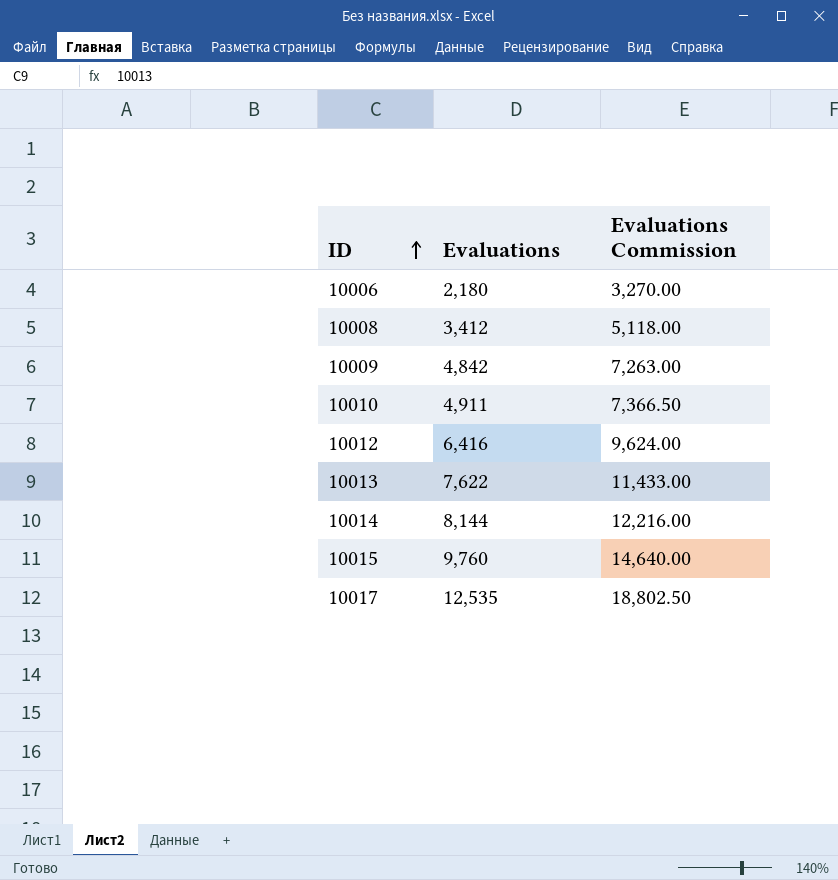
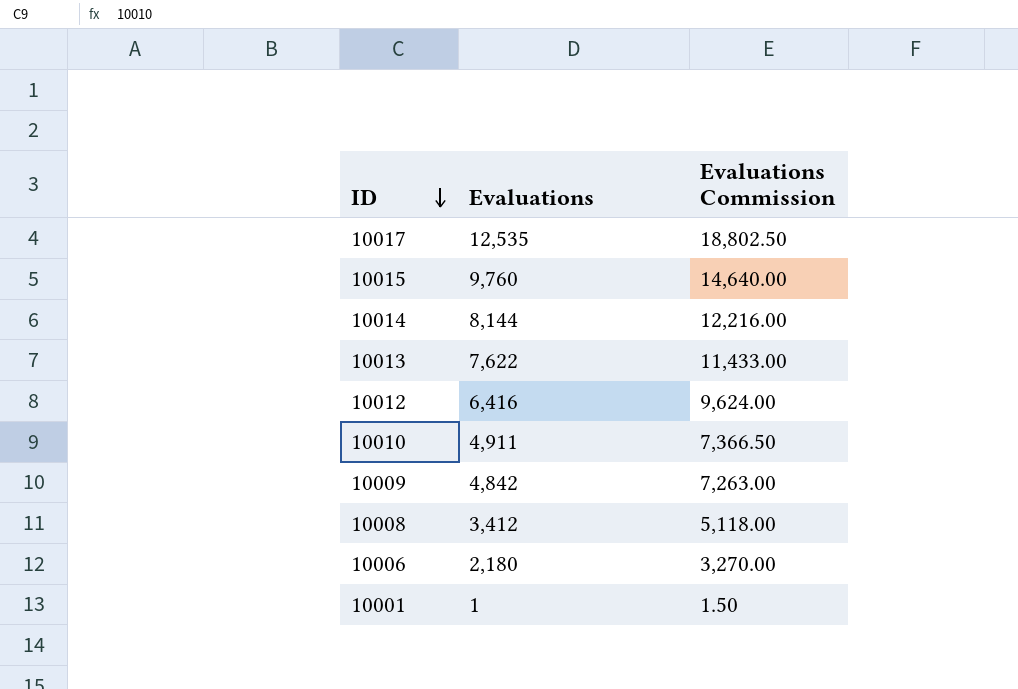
row order: ID ascending -> ID descending
row 10001: none -> 1 | 1.50

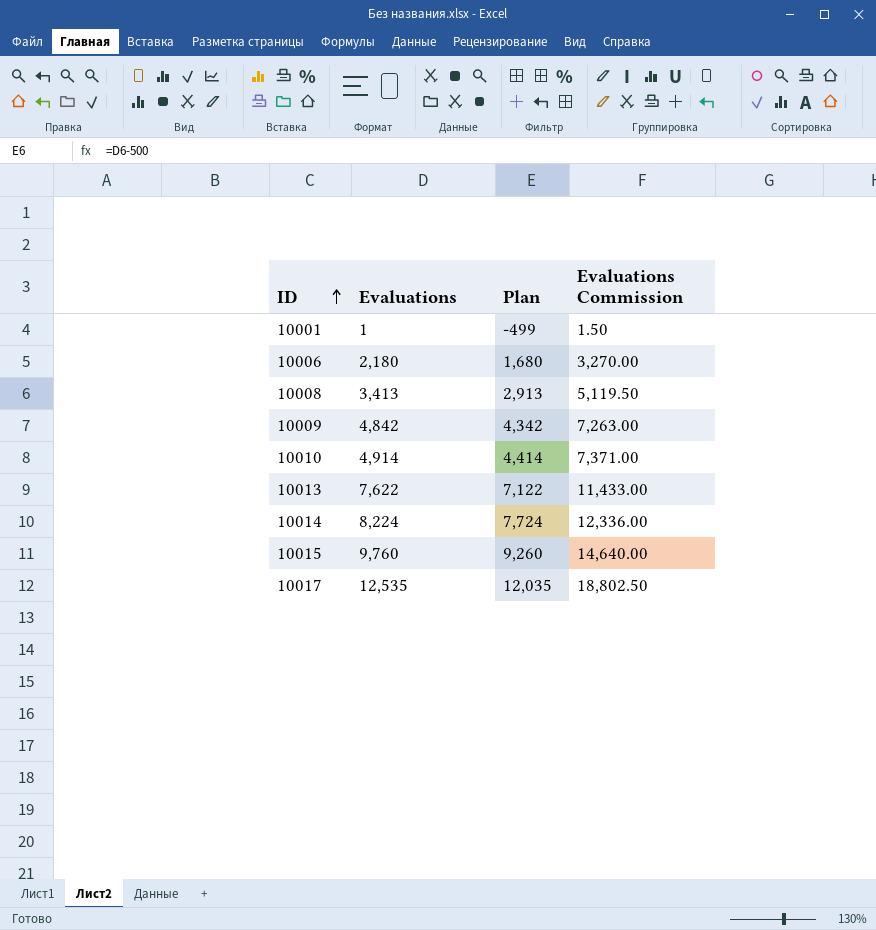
row order: ID descending -> ID ascending
column Plan | formula: none -> [Evaluations] - 500
row 10012: 6,416 | 9,624.00 -> none
10008 | Evaluations: 3,412 -> 3,413
10008 | Evaluations Commission: 5,118.00 -> 5,119.50
10010 | Evaluations: 4,911 -> 4,914
10010 | Evaluations Commission: 7,366.50 -> 7,371.00
10014 | Evaluations: 8,144 -> 8,224
10014 | Evaluations Commission: 12,216.00 -> 12,336.00

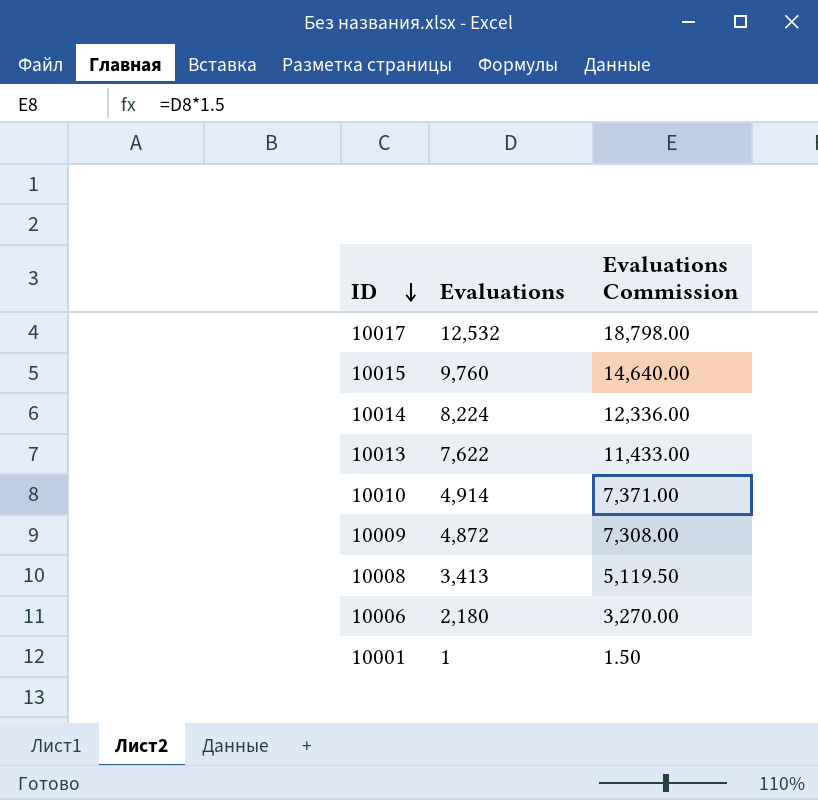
row order: ID ascending -> ID descending
column Plan | formula: [Evaluations] - 500 -> none
10017 | Evaluations: 12,535 -> 12,532
10017 | Evaluations Commission: 18,802.50 -> 18,798.00
10009 | Evaluations: 4,842 -> 4,872
10009 | Evaluations Commission: 7,263.00 -> 7,308.00

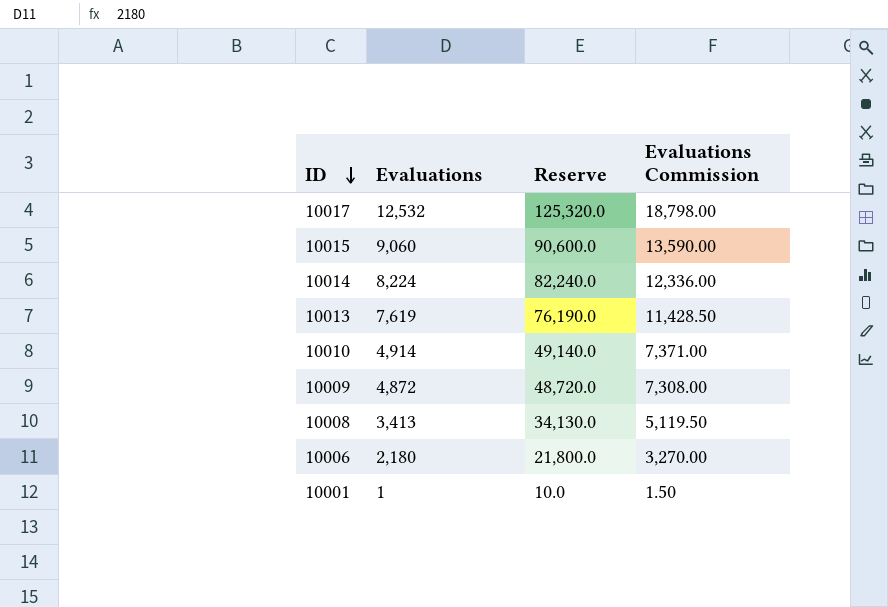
column Reserve | formula: none -> [Evaluations] * 10
10015 | Evaluations: 9,760 -> 9,060
10015 | Evaluations Commission: 14,640.00 -> 13,590.00
10013 | Evaluations: 7,622 -> 7,619
10013 | Evaluations Commission: 11,433.00 -> 11,428.50

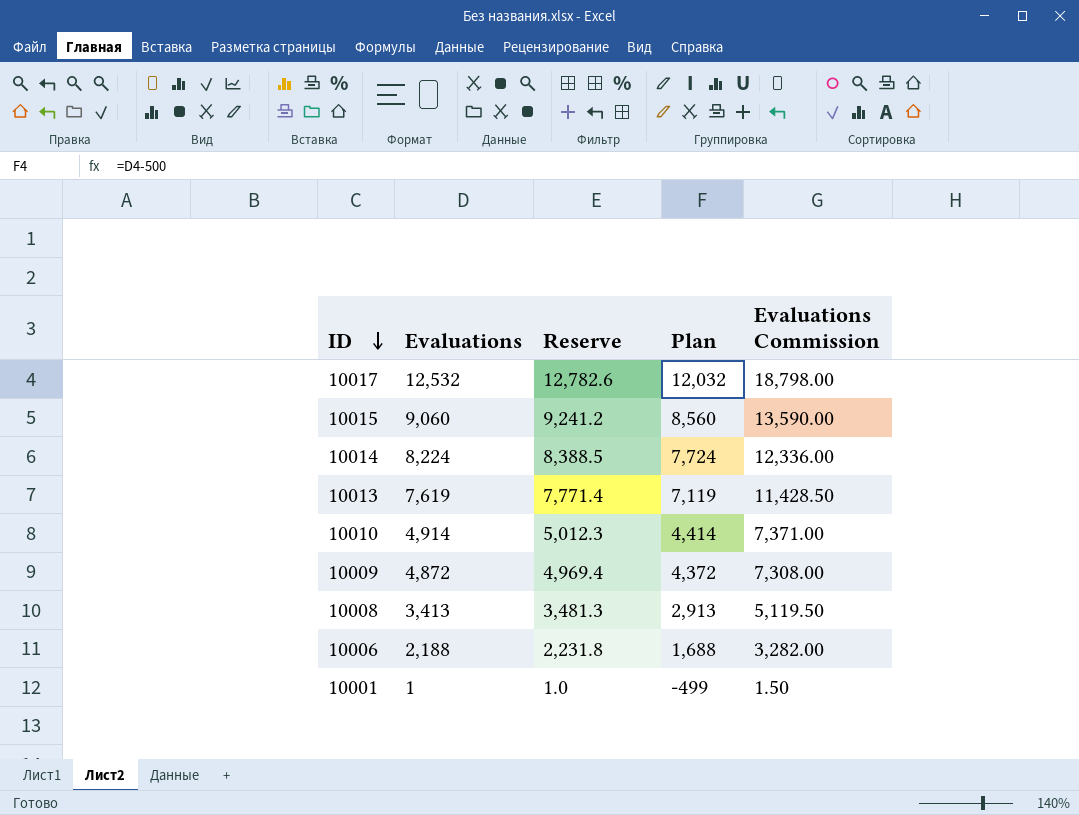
column Reserve | formula: [Evaluations] * 10 -> [Evaluations] * 1.02
column Plan | formula: none -> [Evaluations] - 500
10006 | Evaluations: 2,180 -> 2,188
10006 | Evaluations Commission: 3,270.00 -> 3,282.00

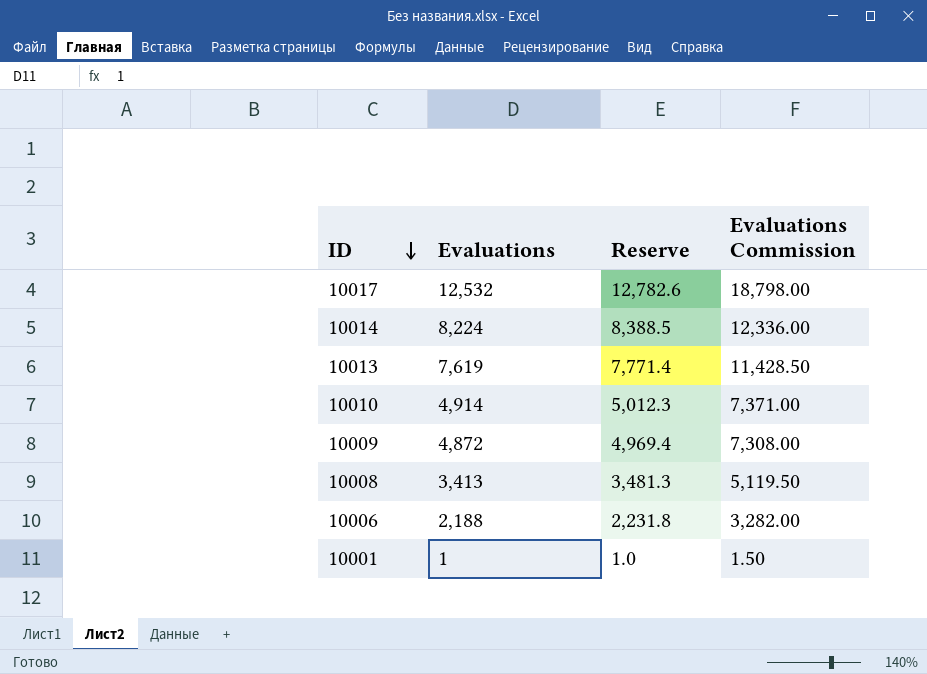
column Plan | formula: [Evaluations] - 500 -> none
row 10015: 9,060 | 9,241.2 | 8,560 | 13,590.00 -> none

